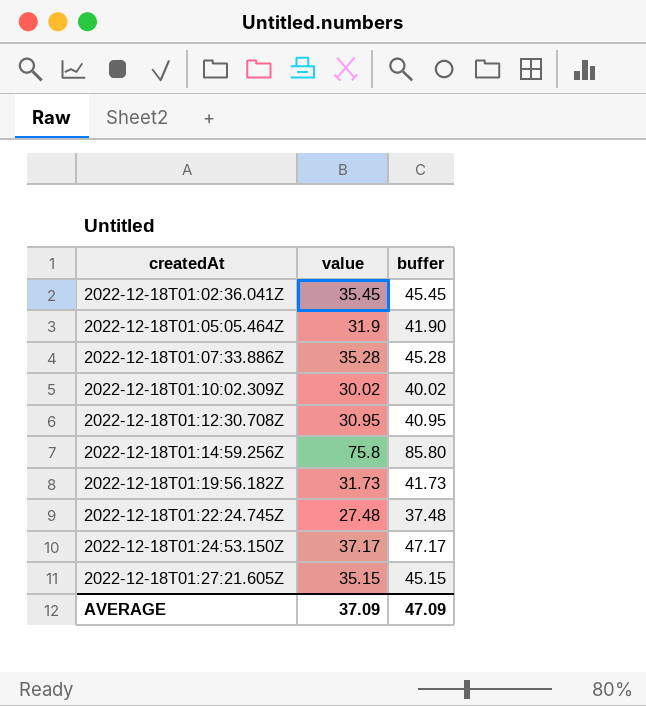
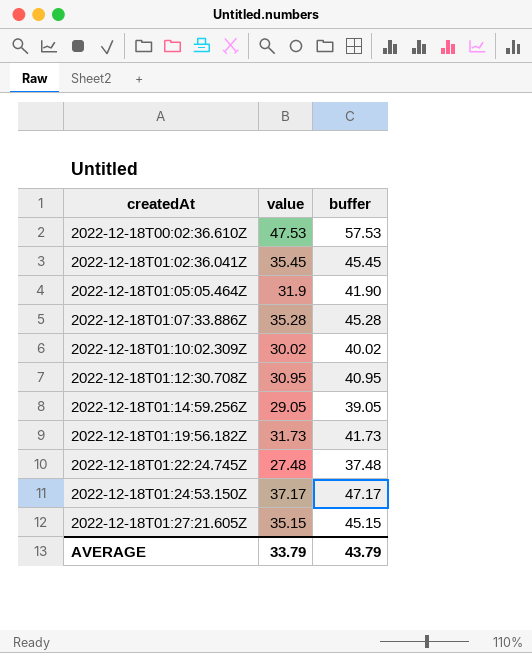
row 2022-12-18T00:02:36.610Z: none -> 47.53 | 57.53
2022-12-18T01:14:59.256Z | value: 75.8 -> 29.05
2022-12-18T01:14:59.256Z | buffer: 85.80 -> 39.05
AVERAGE | value: 37.09 -> 33.79
AVERAGE | buffer: 47.09 -> 43.79

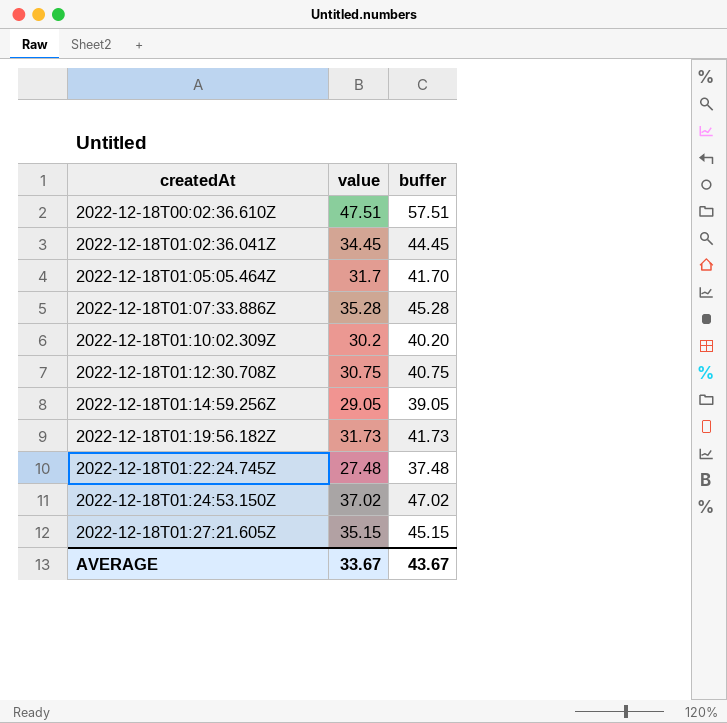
2022-12-18T00:02:36.610Z | value: 47.53 -> 47.51
2022-12-18T00:02:36.610Z | buffer: 57.53 -> 57.51
2022-12-18T01:02:36.041Z | value: 35.45 -> 34.45
2022-12-18T01:02:36.041Z | buffer: 45.45 -> 44.45
2022-12-18T01:05:05.464Z | value: 31.9 -> 31.7
2022-12-18T01:05:05.464Z | buffer: 41.90 -> 41.70
2022-12-18T01:10:02.309Z | value: 30.02 -> 30.2
2022-12-18T01:10:02.309Z | buffer: 40.02 -> 40.20
2022-12-18T01:12:30.708Z | value: 30.95 -> 30.75
2022-12-18T01:12:30.708Z | buffer: 40.95 -> 40.75
2022-12-18T01:24:53.150Z | value: 37.17 -> 37.02
2022-12-18T01:24:53.150Z | buffer: 47.17 -> 47.02
AVERAGE | value: 33.79 -> 33.67
AVERAGE | buffer: 43.79 -> 43.67

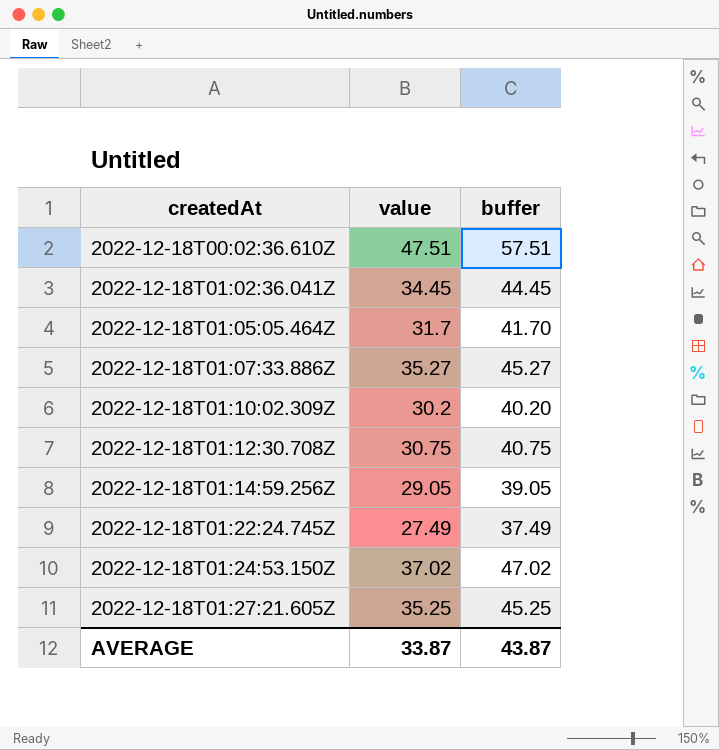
row 2022-12-18T01:19:56.182Z: 31.73 | 41.73 -> none
2022-12-18T01:07:33.886Z | value: 35.28 -> 35.27
2022-12-18T01:07:33.886Z | buffer: 45.28 -> 45.27
2022-12-18T01:22:24.745Z | value: 27.48 -> 27.49
2022-12-18T01:22:24.745Z | buffer: 37.48 -> 37.49
2022-12-18T01:27:21.605Z | value: 35.15 -> 35.25
2022-12-18T01:27:21.605Z | buffer: 45.15 -> 45.25
AVERAGE | value: 33.67 -> 33.87
AVERAGE | buffer: 43.67 -> 43.87

